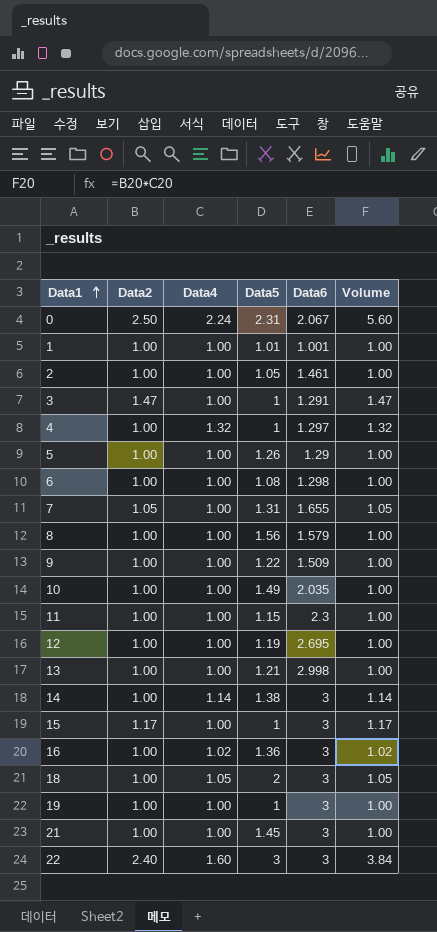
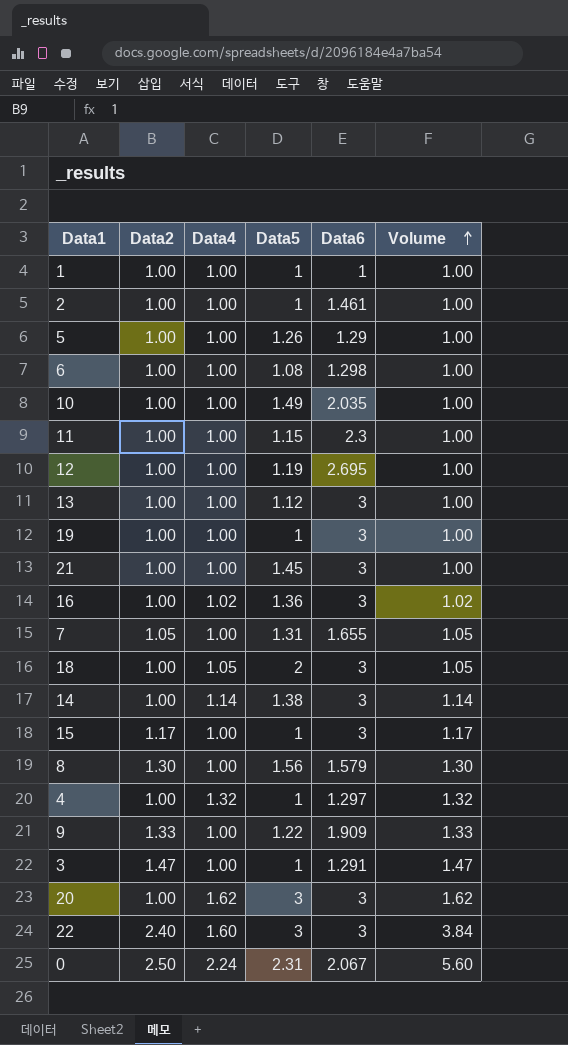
row order: Data1 ascending -> Volume ascending
1 | Data5: 1.01 -> 1
1 | Data6: 1.001 -> 1
2 | Data5: 1.05 -> 1
13 | Data5: 1.21 -> 1.12
13 | Data6: 2.998 -> 3
8 | Data2: 1.00 -> 1.30
8 | Volume: 1.00 -> 1.30
9 | Data2: 1.00 -> 1.33
9 | Data6: 1.509 -> 1.909
9 | Volume: 1.00 -> 1.33
row 20: none -> 1.00 | 1.62 | 3 | 3 | 1.62

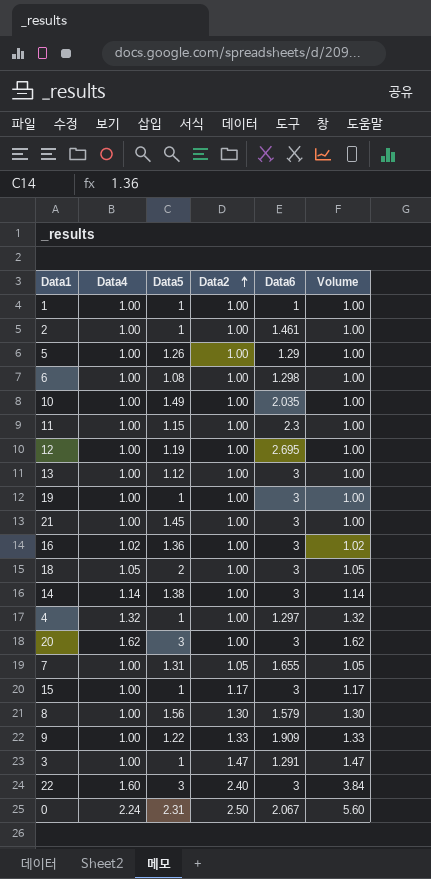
row order: Volume ascending -> Data2 ascending
column Data2 | position: 2 -> 4

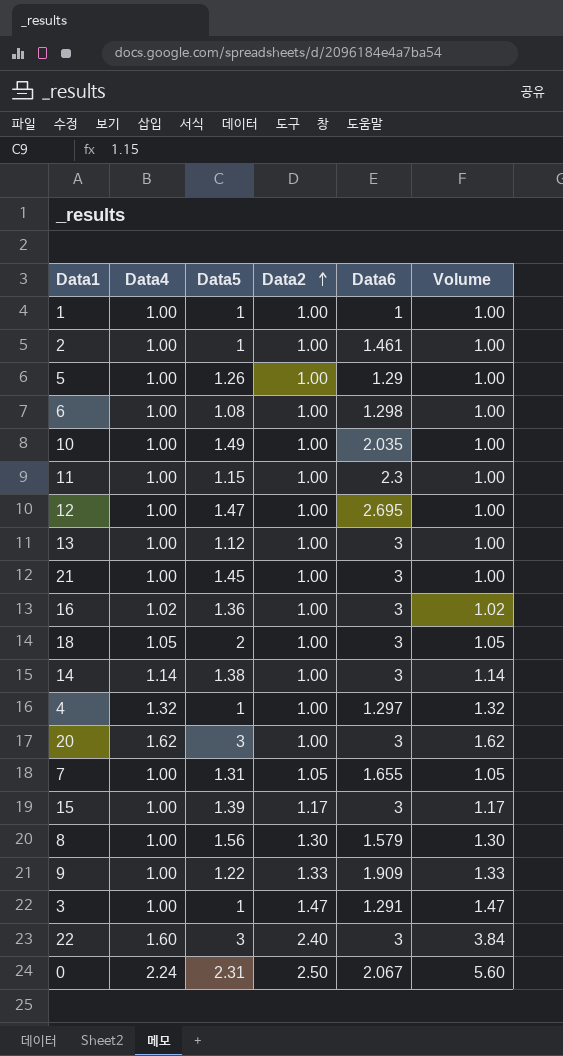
row 19: 1.00 | 1 | 1.00 | 3 | 1.00 -> none
12 | Data5: 1.19 -> 1.47
15 | Data5: 1 -> 1.39

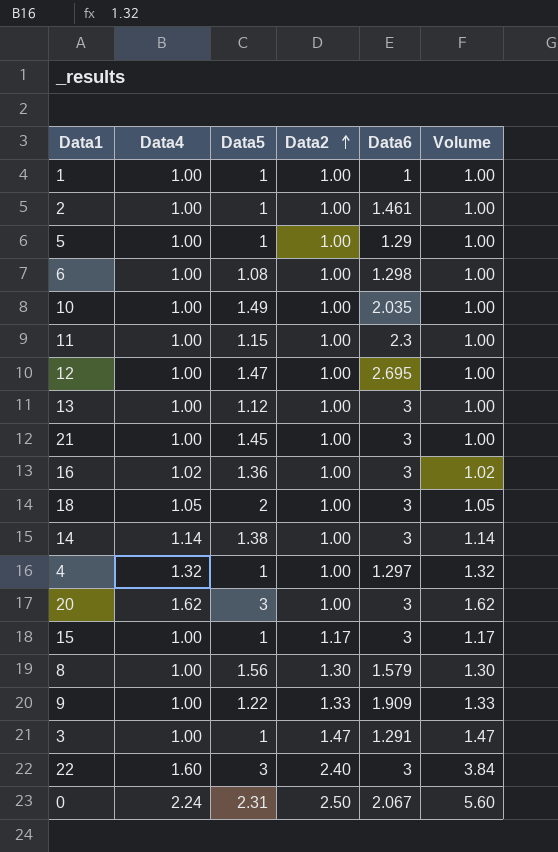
row 7: 1.00 | 1.31 | 1.05 | 1.655 | 1.05 -> none
5 | Data5: 1.26 -> 1
15 | Data5: 1.39 -> 1

